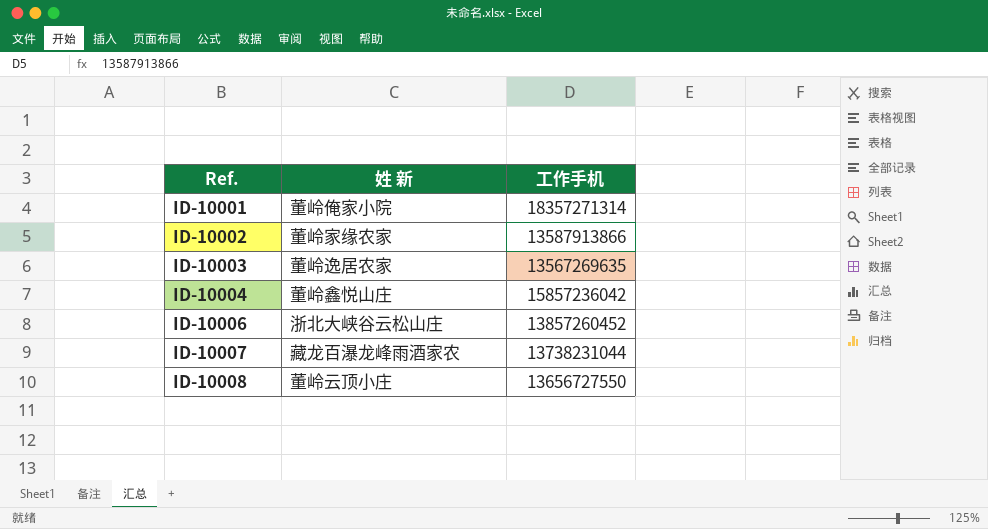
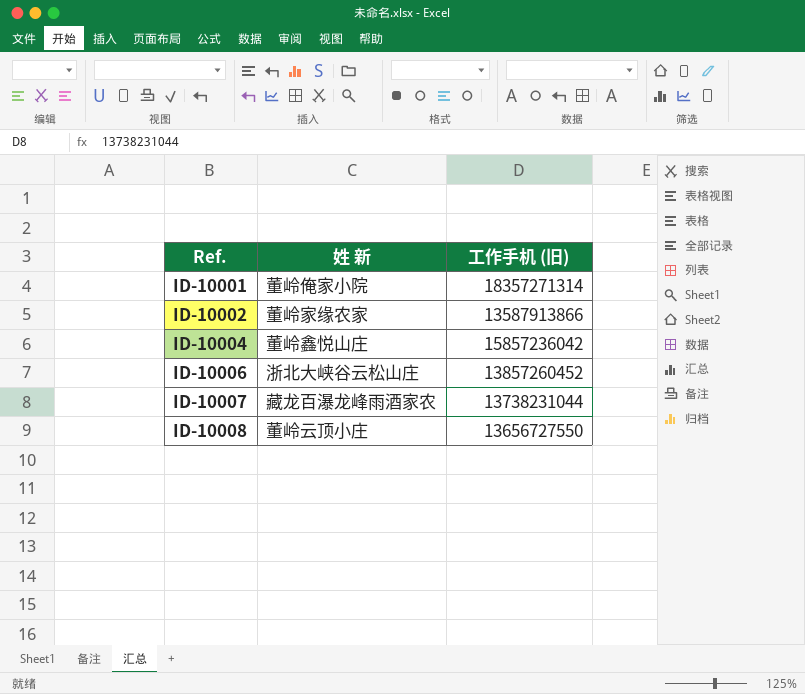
column name: 工作手机 -> 工作手机 (旧)
row ID-10003: 董岭逸居农家 | 13567269635 -> none

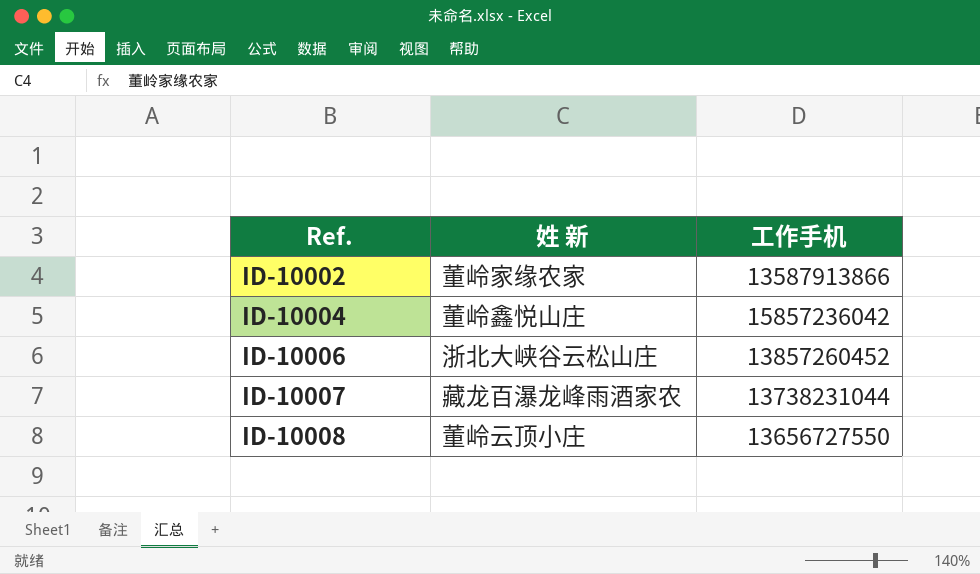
column name: 工作手机 (旧) -> 工作手机
row ID-10001: 董岭俺家小院 | 18357271314 -> none

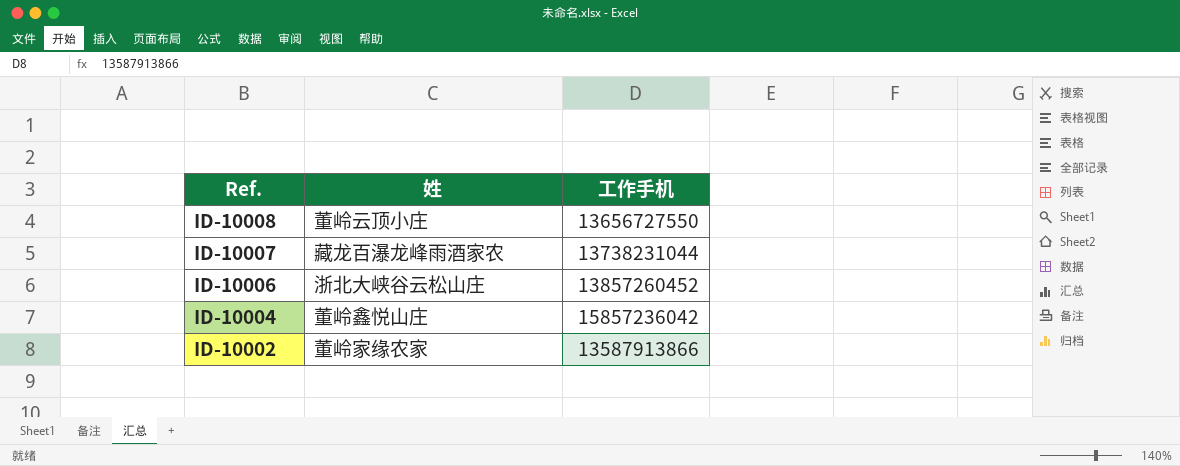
row order: Ref. ascending -> Ref. descending
column name: 姓 新 -> 姓

